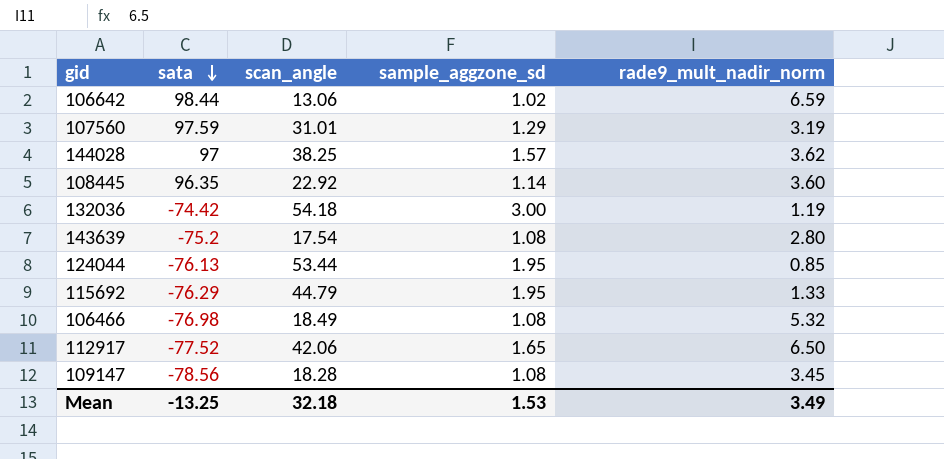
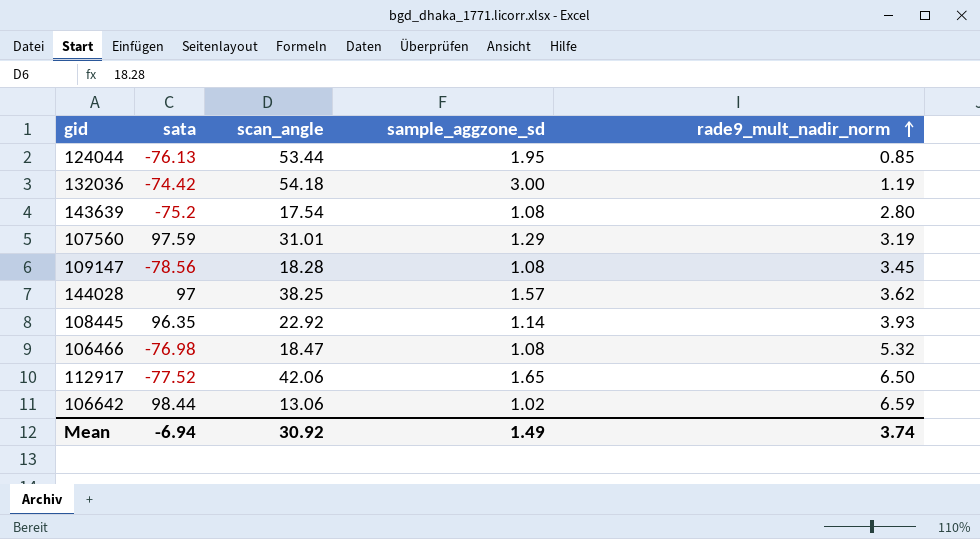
row order: sata descending -> rade9_mult_nadir_norm ascending
row 115692: -76.29 | 44.79 | 1.95 | 1.33 -> none
108445 | rade9_mult_nadir_norm: 3.60 -> 3.93
106466 | scan_angle: 18.49 -> 18.47
Mean | sata: -13.25 -> -6.94
Mean | scan_angle: 32.18 -> 30.92
Mean | sample_aggzone_sd: 1.53 -> 1.49
Mean | rade9_mult_nadir_norm: 3.49 -> 3.74

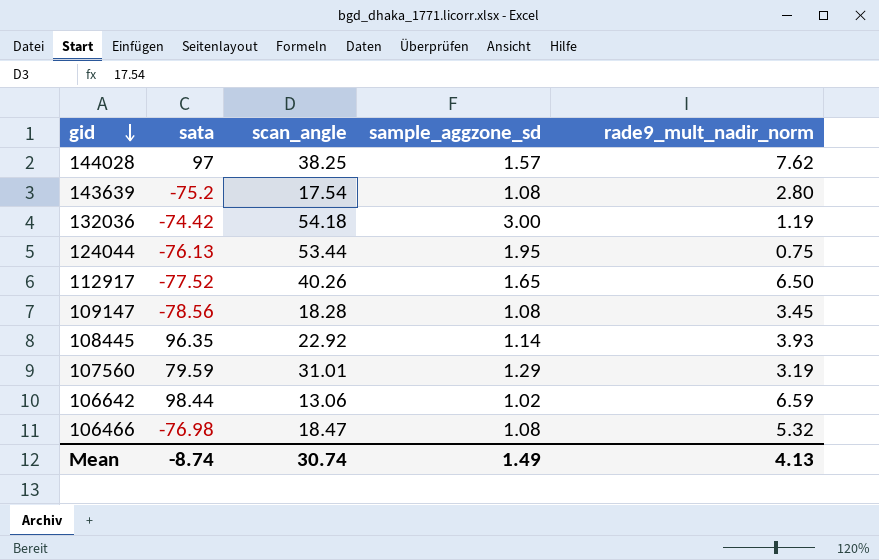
row order: rade9_mult_nadir_norm ascending -> gid descending
144028 | rade9_mult_nadir_norm: 3.62 -> 7.62
124044 | rade9_mult_nadir_norm: 0.85 -> 0.75
112917 | scan_angle: 42.06 -> 40.26
107560 | sata: 97.59 -> 79.59
Mean | sata: -6.94 -> -8.74
Mean | scan_angle: 30.92 -> 30.74
Mean | rade9_mult_nadir_norm: 3.74 -> 4.13

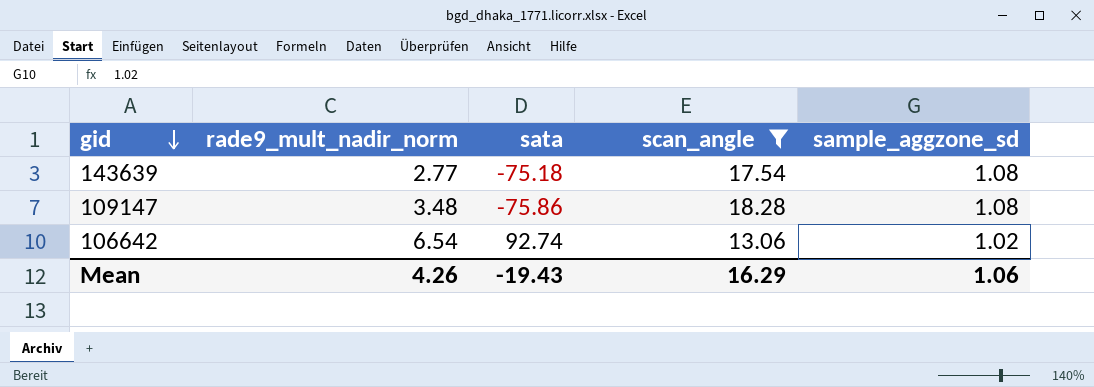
filter: none -> scan_angle <= 18.28
column rade9_mult_nadir_norm | position: 5 -> 2
143639 | rade9_mult_nadir_norm: 2.80 -> 2.77
143639 | sata: -75.2 -> -75.18
109147 | rade9_mult_nadir_norm: 3.45 -> 3.48
109147 | sata: -78.56 -> -75.86
106642 | rade9_mult_nadir_norm: 6.59 -> 6.54
106642 | sata: 98.44 -> 92.74
Mean | rade9_mult_nadir_norm: 4.13 -> 4.26
Mean | sata: -8.74 -> -19.43
Mean | scan_angle: 30.74 -> 16.29
Mean | sample_aggzone_sd: 1.49 -> 1.06

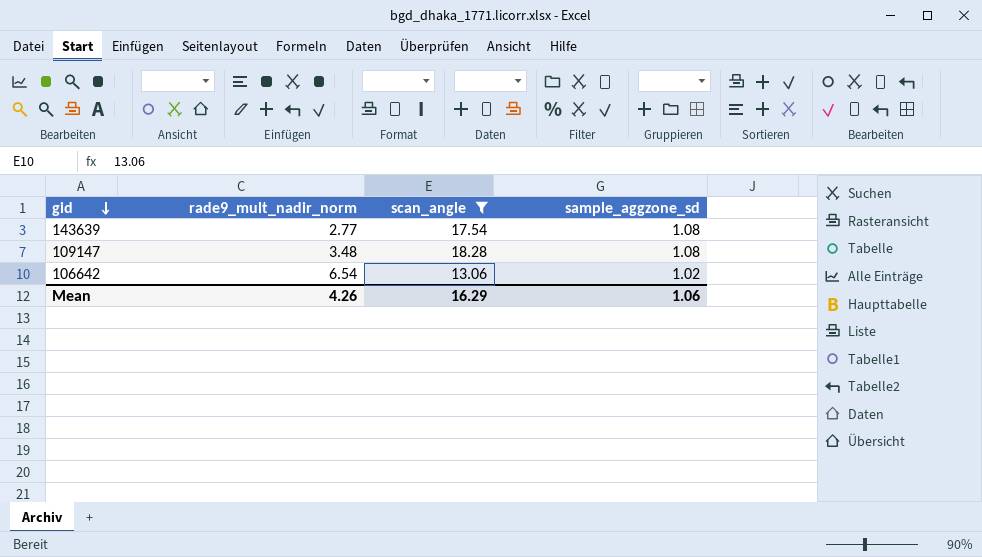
column sata | position: 3 -> none

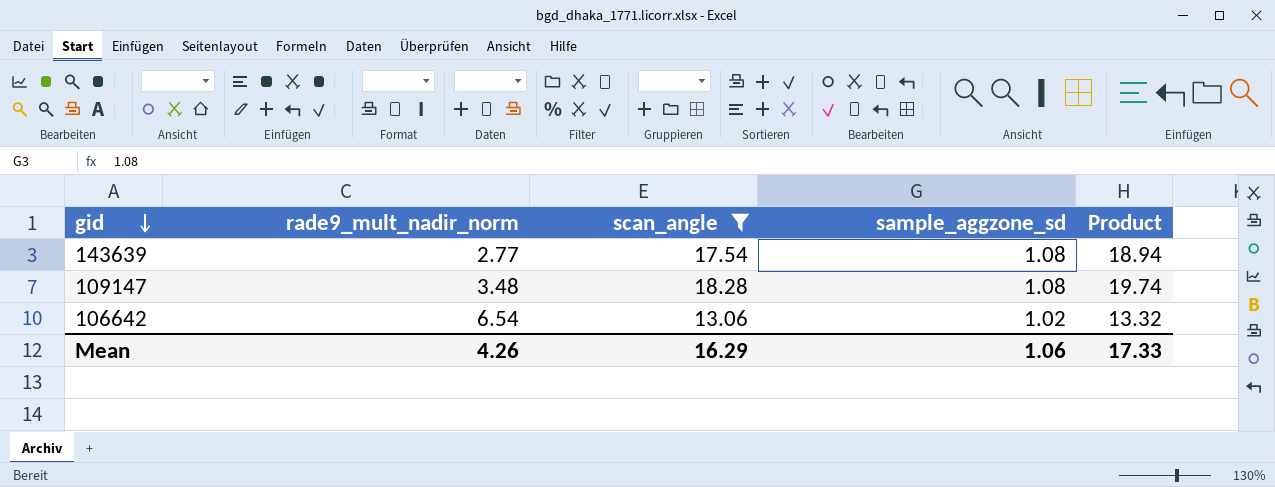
column Product | formula: none -> [scan_angle] * [sample_aggzone_sd]

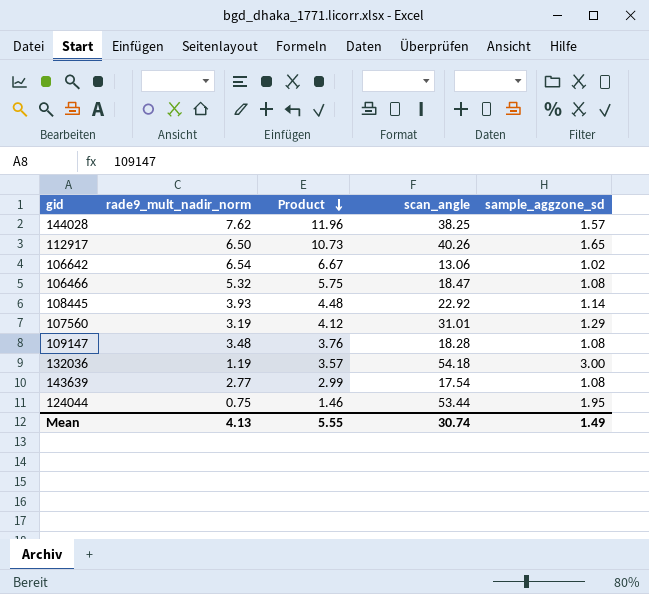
filter: scan_angle <= 18.28 -> none
row order: gid descending -> Product descending
column Product | formula: [scan_angle] * [sample_aggzone_sd] -> [rade9_mult_nadir_norm] * [sample_aggzone_sd]
column Product | position: 5 -> 3
Mean | rade9_mult_nadir_norm: 4.26 -> 4.13
Mean | Product: 17.33 -> 5.55
Mean | scan_angle: 16.29 -> 30.74
Mean | sample_aggzone_sd: 1.06 -> 1.49

